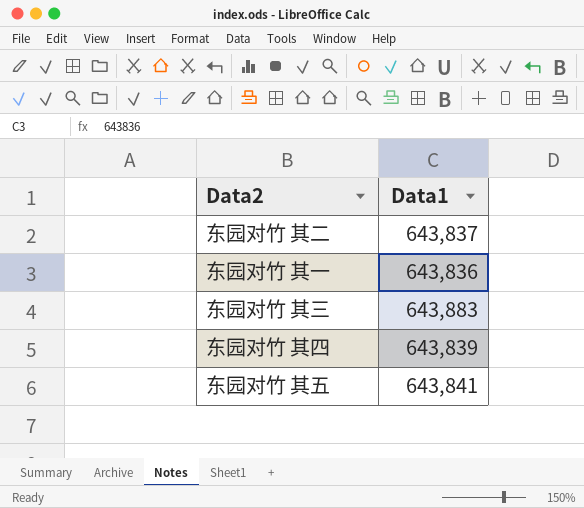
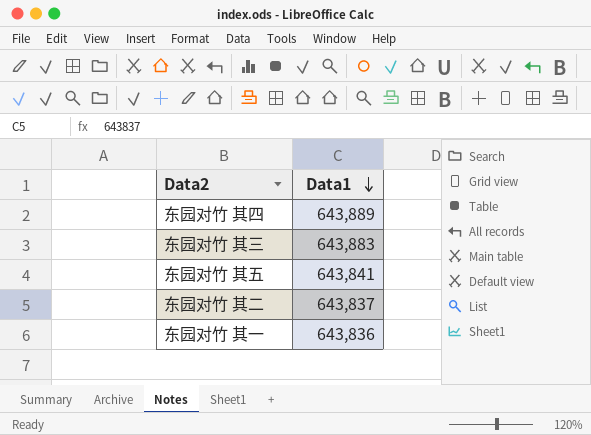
row order: none -> Data1 descending
东园对竹 其四 | Data1: 643,839 -> 643,889

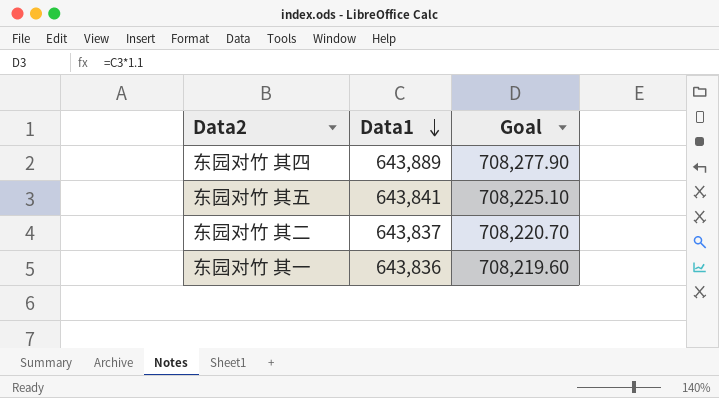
column Goal | formula: none -> [Data1] * 1.1
row 东园对竹 其三: 643,883 -> none

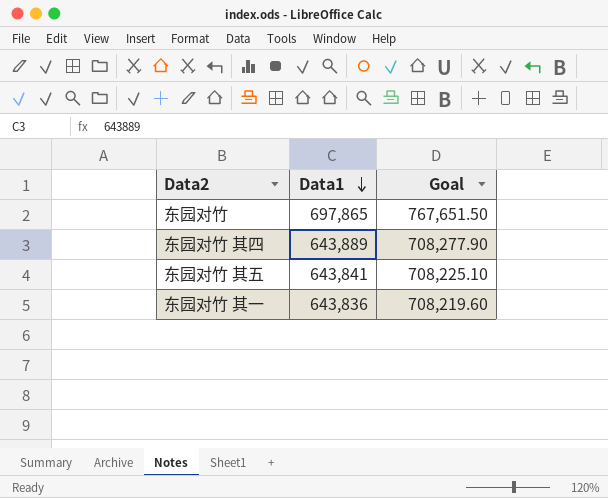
row 东园对竹 其二: 643,837 | 708,220.70 -> none
row 东园对竹: none -> 697,865 | 767,651.50

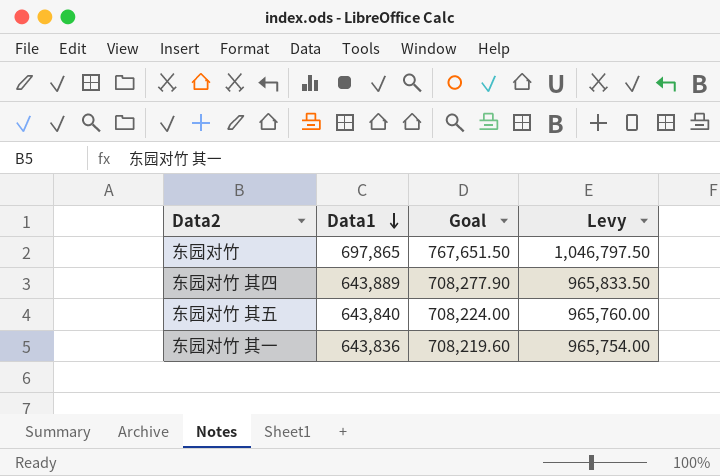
column Levy | formula: none -> [Data1] * 1.5
东园对竹 其五 | Data1: 643,841 -> 643,840
东园对竹 其五 | Goal: 708,225.10 -> 708,224.00

